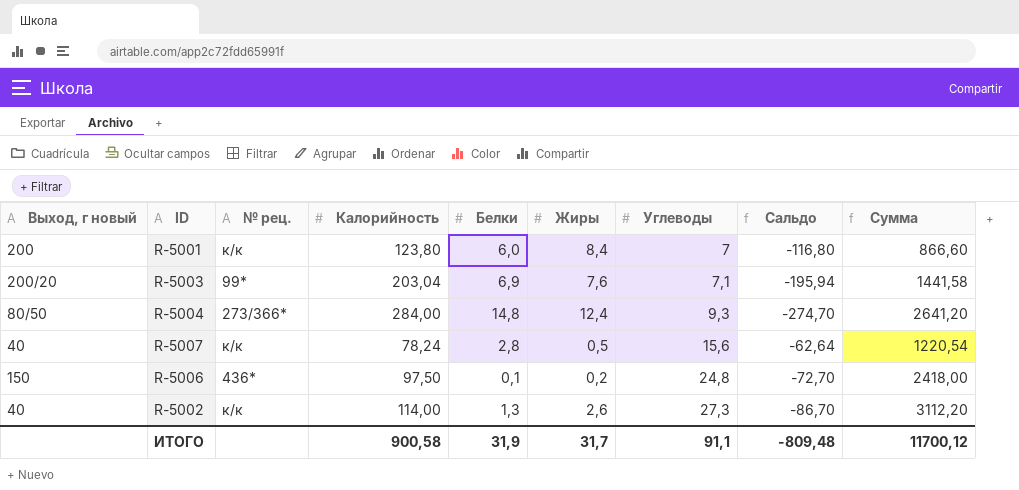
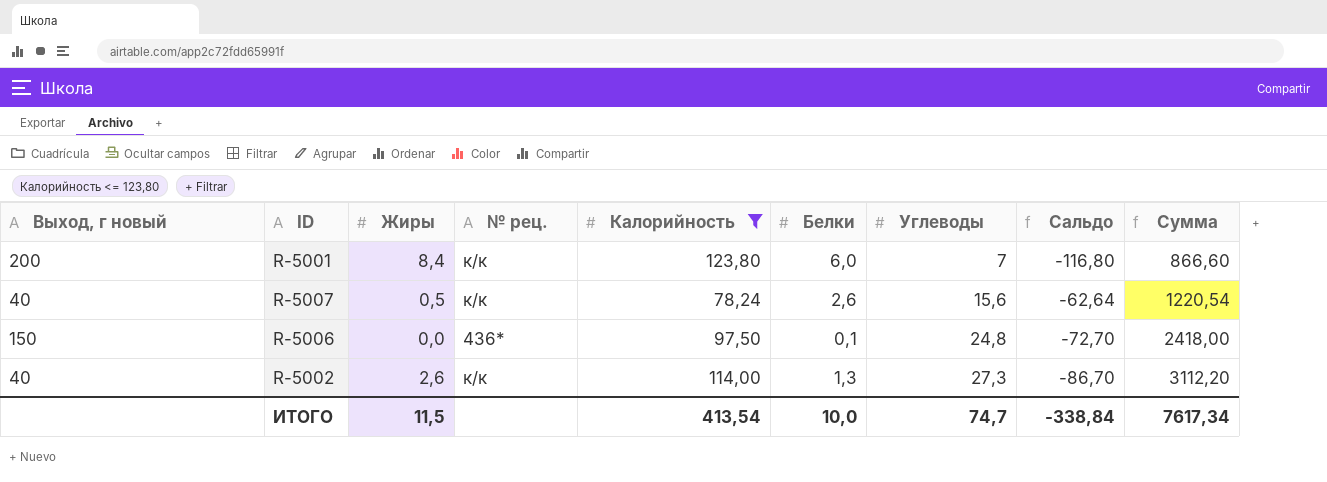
filter: none -> Калорийность <= 123,80
column Жиры | position: 6 -> 3
R-5007 | Белки: 2,8 -> 2,6
R-5006 | Жиры: 0,2 -> 0,0
ИТОГО | Жиры: 31,7 -> 11,5
ИТОГО | Калорийность: 900,58 -> 413,54
ИТОГО | Белки: 31,9 -> 10,0
ИТОГО | Углеводы: 91,1 -> 74,7
ИТОГО | Сальдо: -809,48 -> -338,84
ИТОГО | Сумма: 11700,12 -> 7617,34

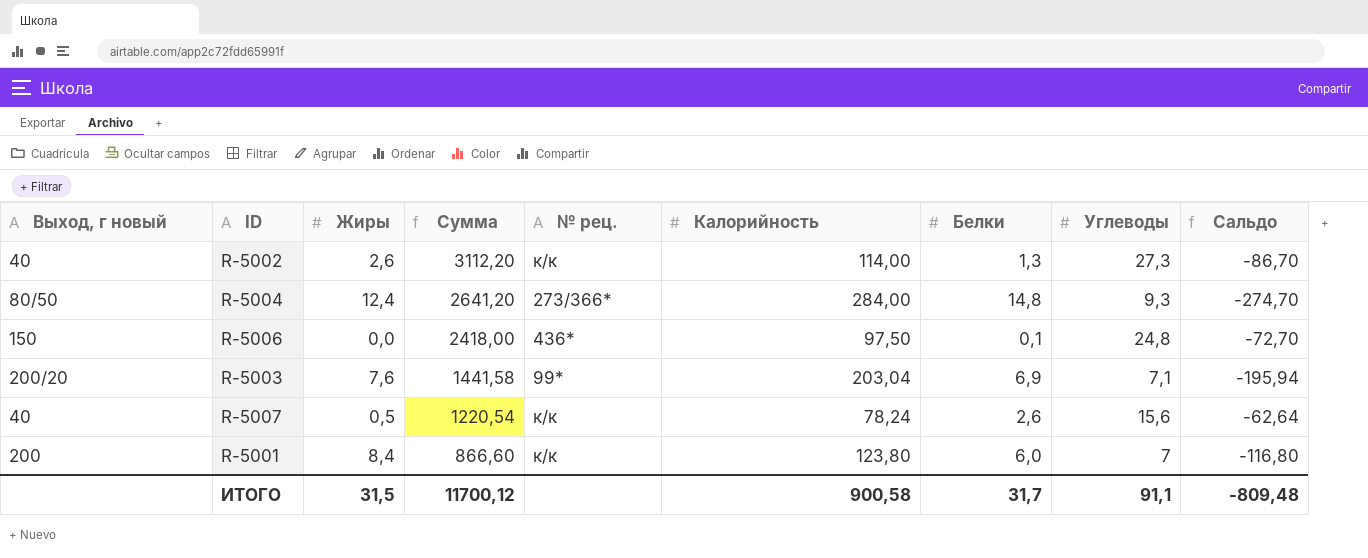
filter: Калорийность <= 123,80 -> none
row order: Углеводы ascending -> Сумма descending
column Сумма | position: 9 -> 4
ИТОГО | Жиры: 11,5 -> 31,5
ИТОГО | Сумма: 7617,34 -> 11700,12
ИТОГО | Калорийность: 413,54 -> 900,58
ИТОГО | Белки: 10,0 -> 31,7
ИТОГО | Углеводы: 74,7 -> 91,1
ИТОГО | Сальдо: -338,84 -> -809,48

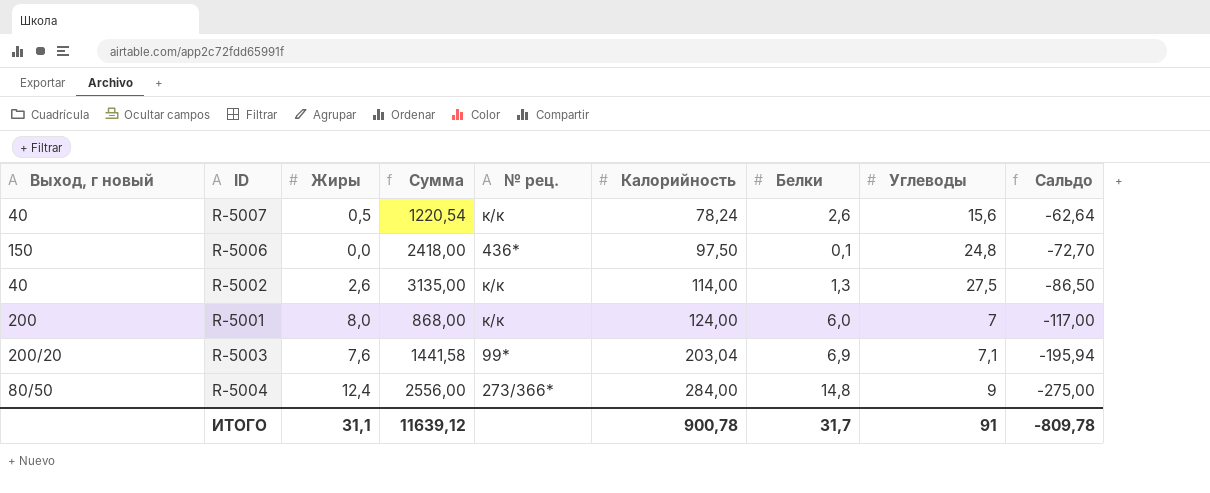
row order: Сумма descending -> Калорийность ascending
R-5002 | Сумма: 3112,20 -> 3135,00
R-5002 | Углеводы: 27,3 -> 27,5
R-5002 | Сальдо: -86,70 -> -86,50
R-5001 | Жиры: 8,4 -> 8,0
R-5001 | Сумма: 866,60 -> 868,00
R-5001 | Калорийность: 123,80 -> 124,00
R-5001 | Сальдо: -116,80 -> -117,00
R-5004 | Сумма: 2641,20 -> 2556,00
R-5004 | Углеводы: 9,3 -> 9
R-5004 | Сальдо: -274,70 -> -275,00
ИТОГО | Жиры: 31,5 -> 31,1
ИТОГО | Сумма: 11700,12 -> 11639,12
ИТОГО | Калорийность: 900,58 -> 900,78
ИТОГО | Углеводы: 91,1 -> 91
ИТОГО | Сальдо: -809,48 -> -809,78

